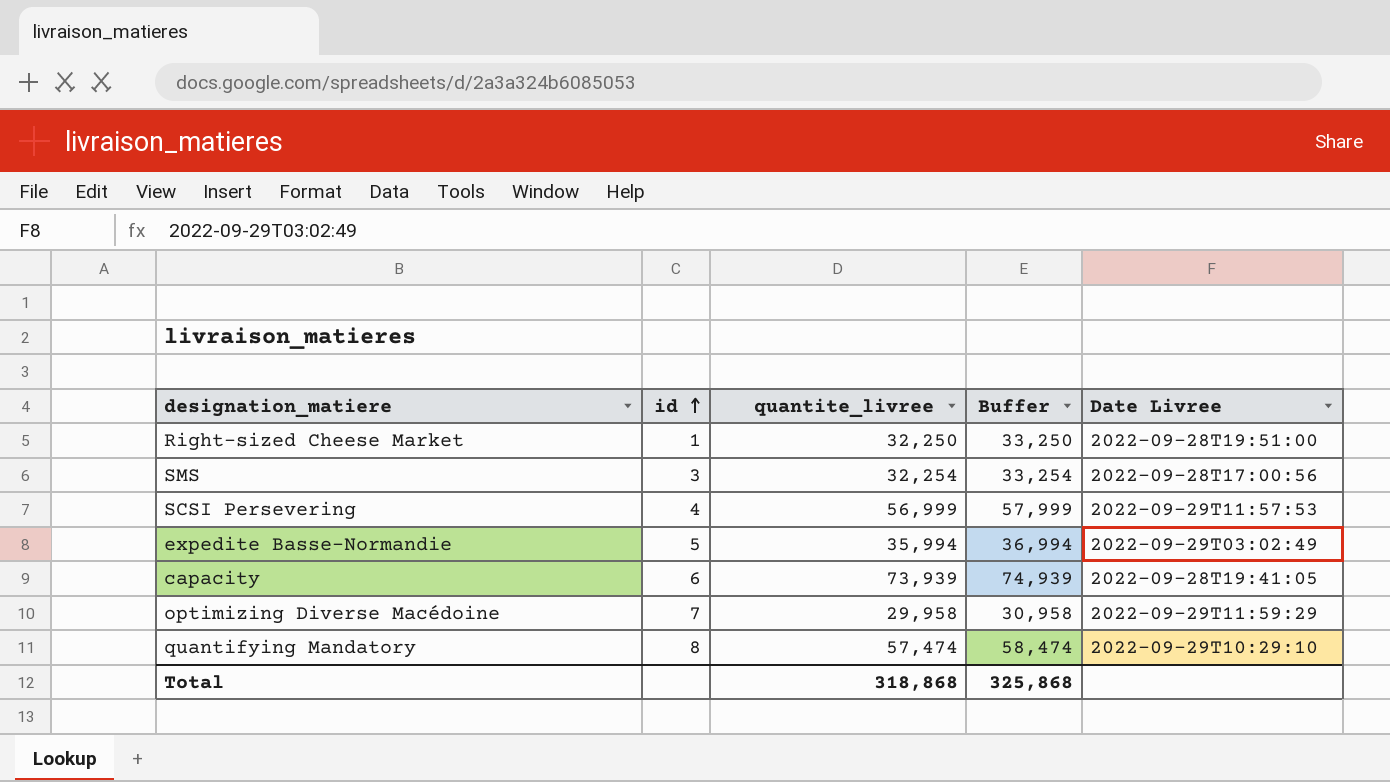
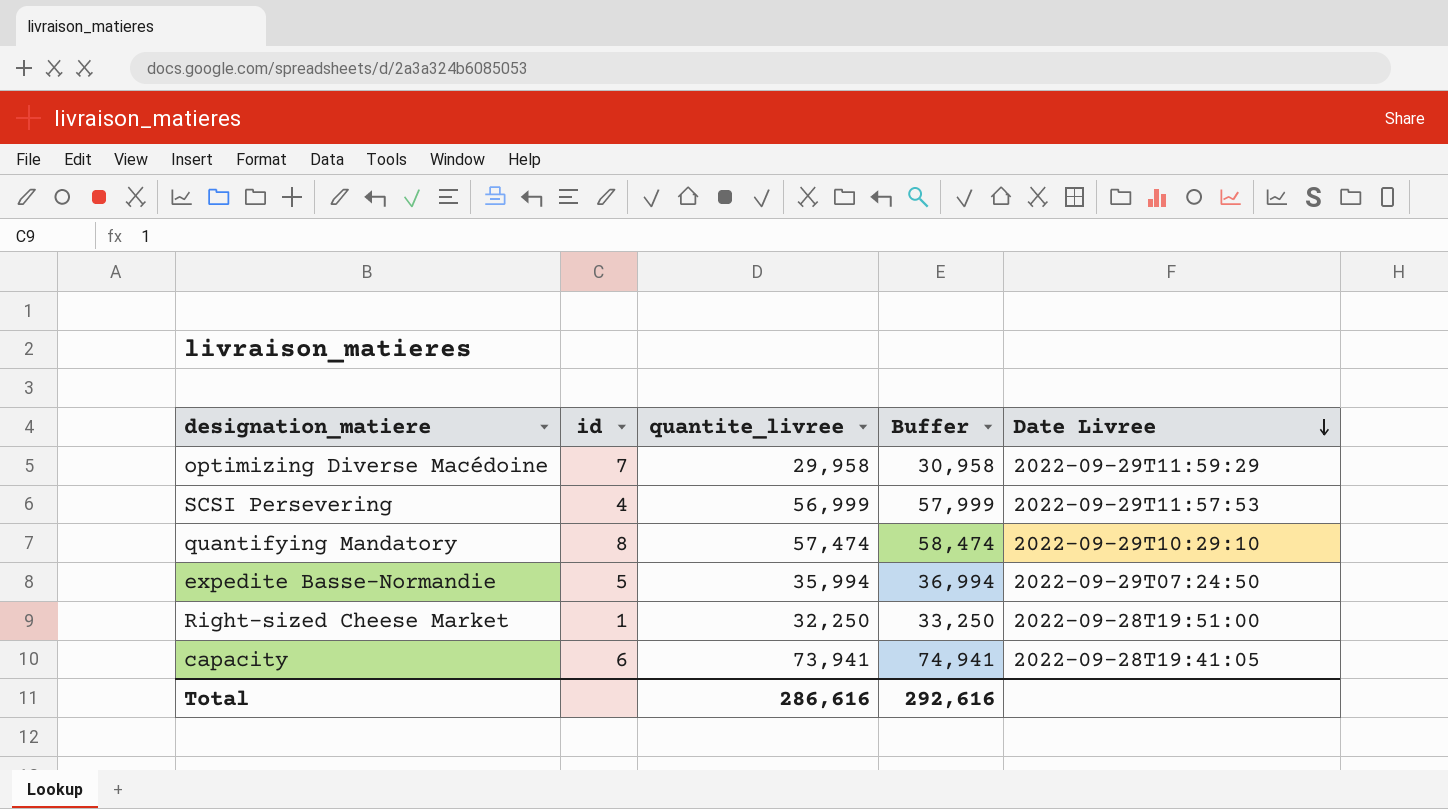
row order: id ascending -> Date Livree descending
row SMS: 3 | 32,254 | 33,254 | 2022-09-28T17:00:56 -> none
expedite Basse-Normandie | Date Livree: 2022-09-29T03:02:49 -> 2022-09-29T07:24:50
capacity | quantite_livree: 73,939 -> 73,941
capacity | Buffer: 74,939 -> 74,941
Total | quantite_livree: 318,868 -> 286,616
Total | Buffer: 325,868 -> 292,616

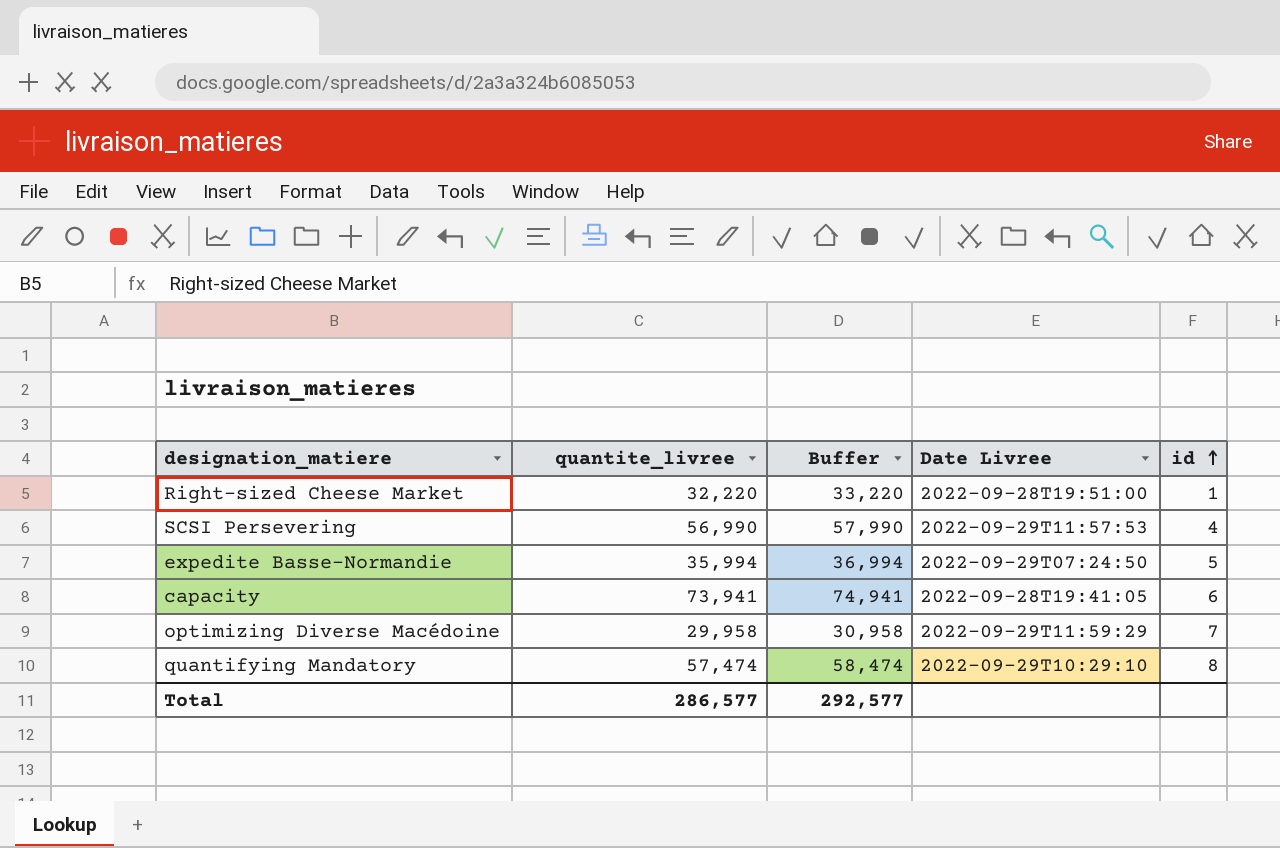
row order: Date Livree descending -> id ascending
column id | position: 2 -> 5
Right-sized Cheese Market | quantite_livree: 32,250 -> 32,220
Right-sized Cheese Market | Buffer: 33,250 -> 33,220
SCSI Persevering | quantite_livree: 56,999 -> 56,990
SCSI Persevering | Buffer: 57,999 -> 57,990
Total | quantite_livree: 286,616 -> 286,577
Total | Buffer: 292,616 -> 292,577

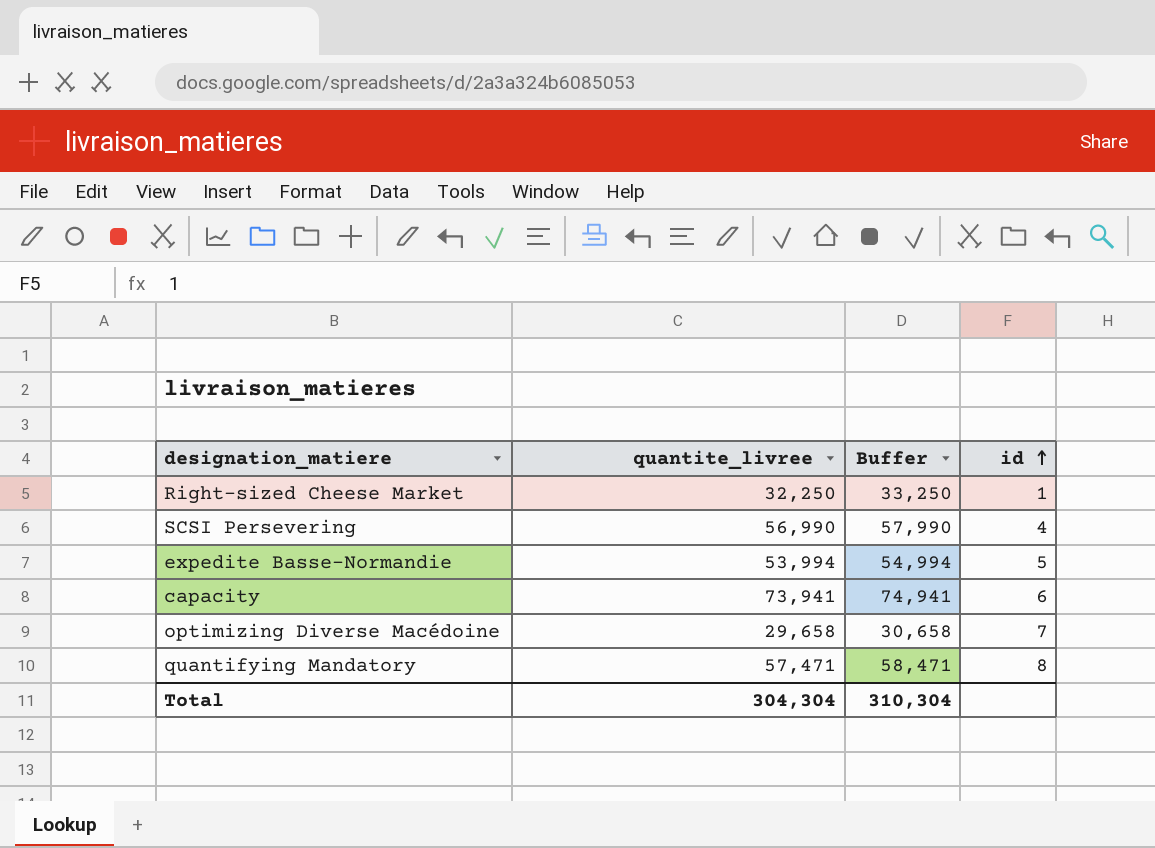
column Date Livree | position: 4 -> none
Right-sized Cheese Market | quantite_livree: 32,220 -> 32,250
Right-sized Cheese Market | Buffer: 33,220 -> 33,250
expedite Basse-Normandie | quantite_livree: 35,994 -> 53,994
expedite Basse-Normandie | Buffer: 36,994 -> 54,994
optimizing Diverse Macédoine | quantite_livree: 29,958 -> 29,658
optimizing Diverse Macédoine | Buffer: 30,958 -> 30,658
quantifying Mandatory | quantite_livree: 57,474 -> 57,471
quantifying Mandatory | Buffer: 58,474 -> 58,471
Total | quantite_livree: 286,577 -> 304,304
Total | Buffer: 292,577 -> 310,304

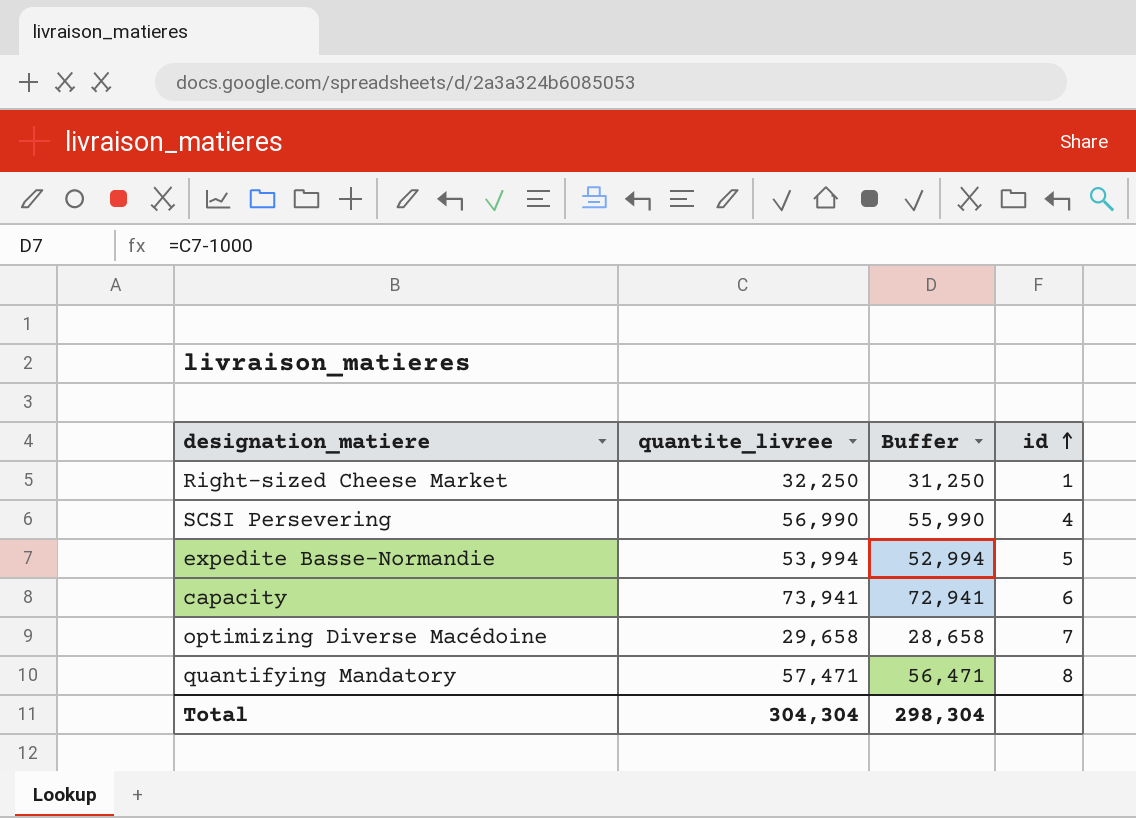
column Buffer | formula: [quantite_livree] + 1000 -> [quantite_livree] - 1000
Total | Buffer: 310,304 -> 298,304

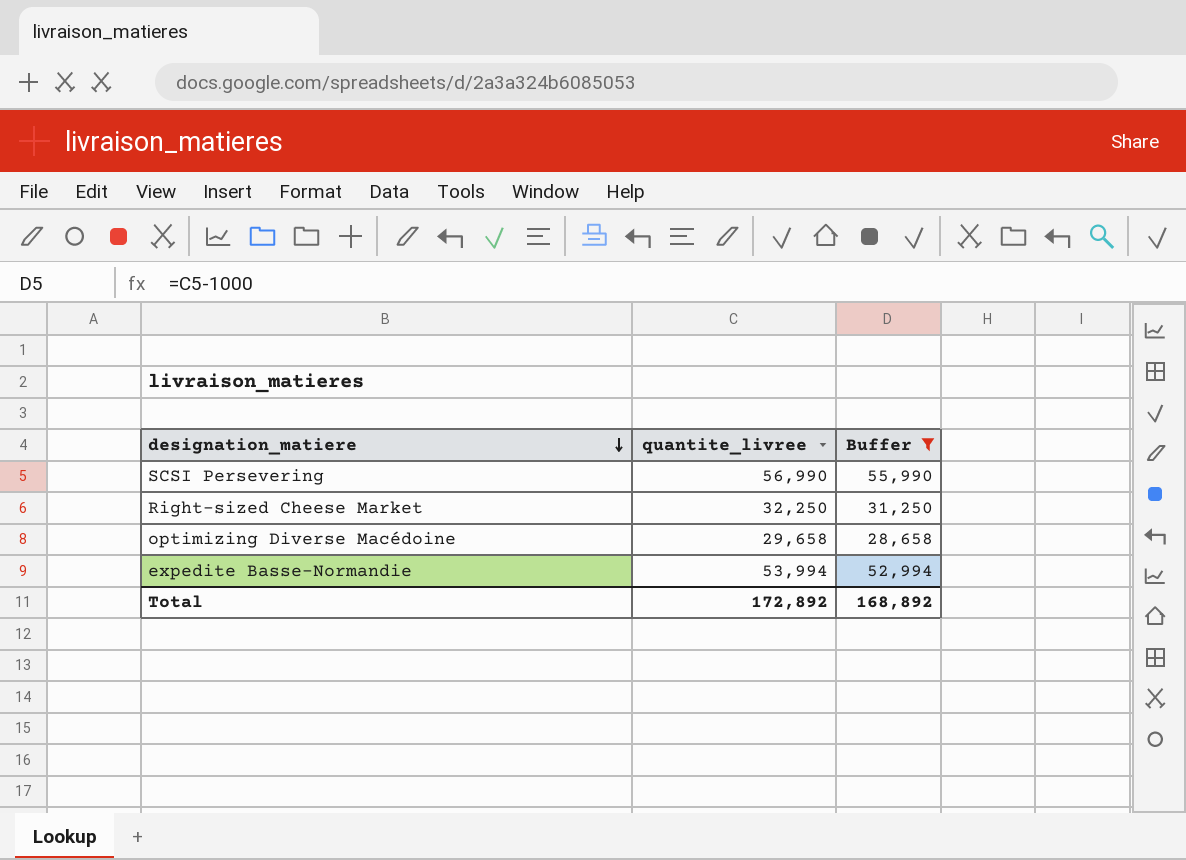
filter: none -> Buffer <= 55,990
row order: id ascending -> designation_matiere descending
column id | position: 4 -> none
Total | quantite_livree: 304,304 -> 172,892
Total | Buffer: 298,304 -> 168,892

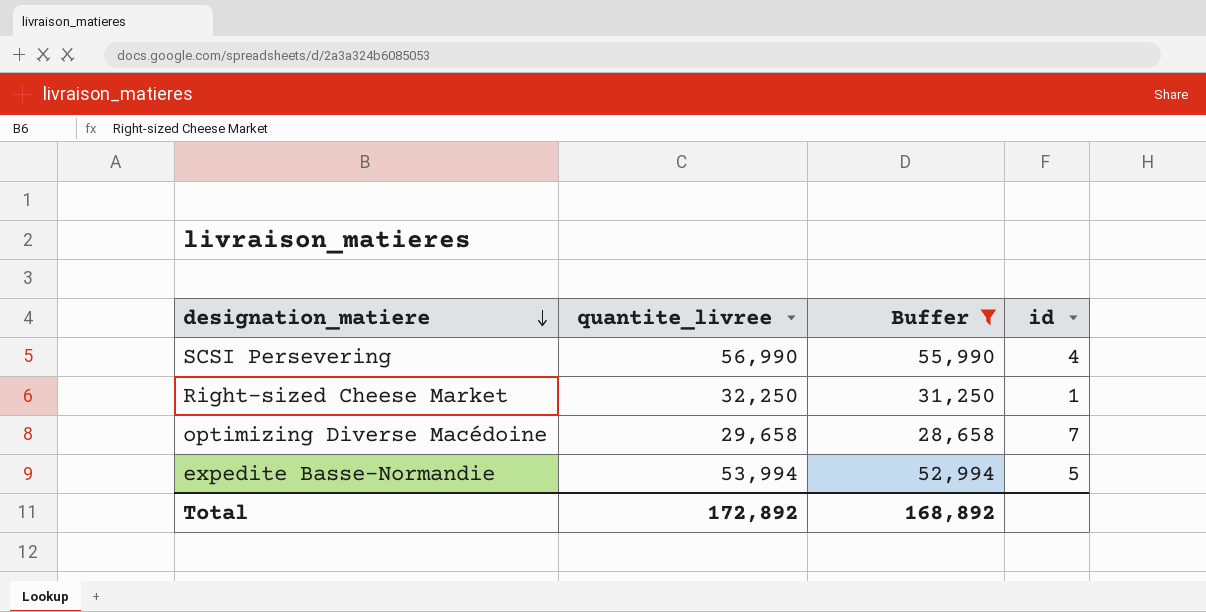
column id | position: none -> 4

